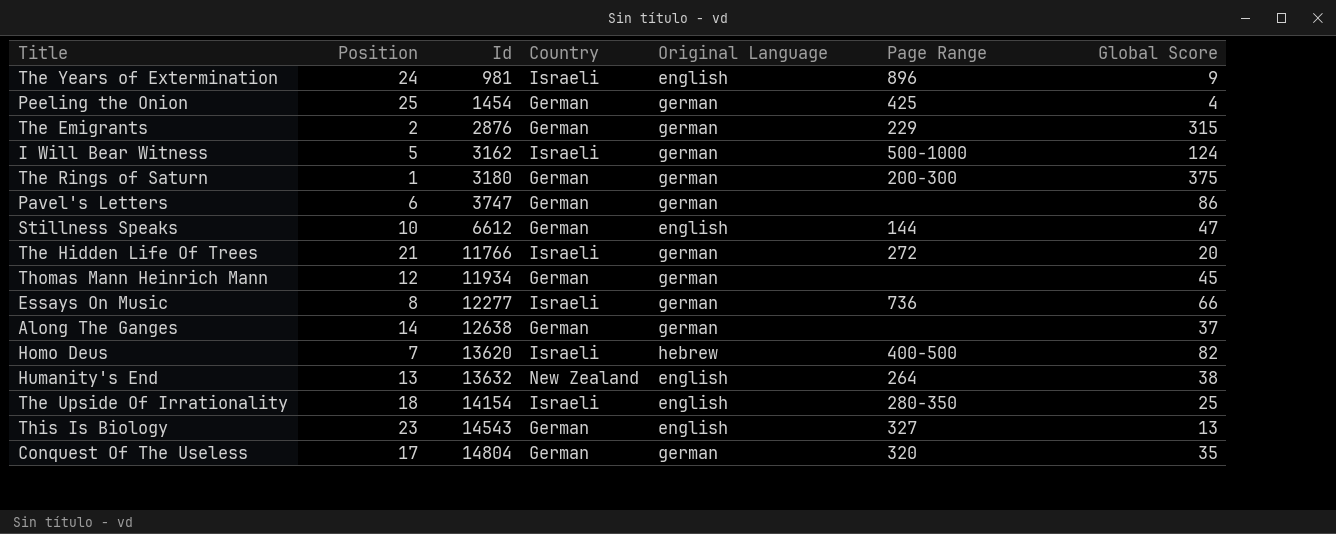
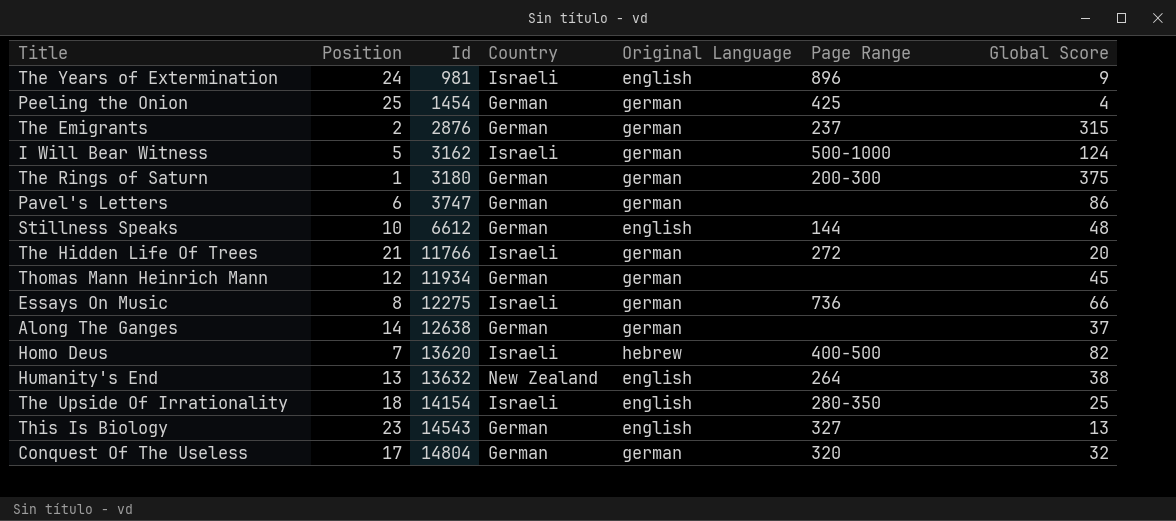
The Emigrants | Page Range: 229 -> 237
Stillness Speaks | Global Score: 47 -> 48
Essays On Music | Id: 12277 -> 12275
Conquest Of The Useless | Global Score: 35 -> 32

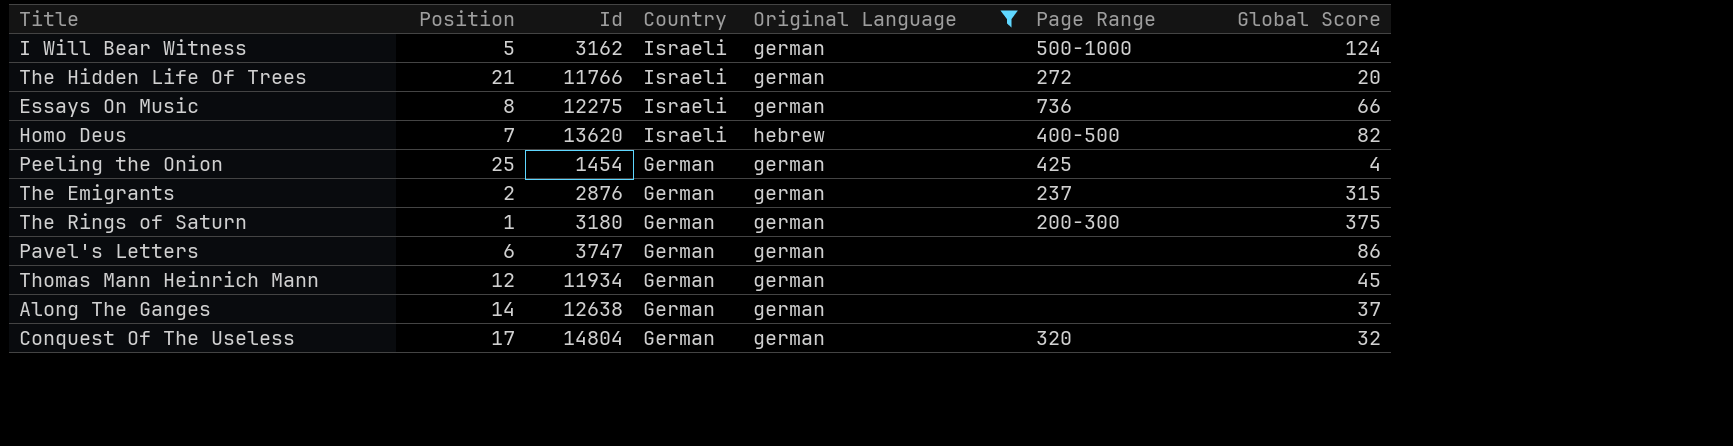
filter: none -> Original Language != english
row order: Id ascending -> Country descending

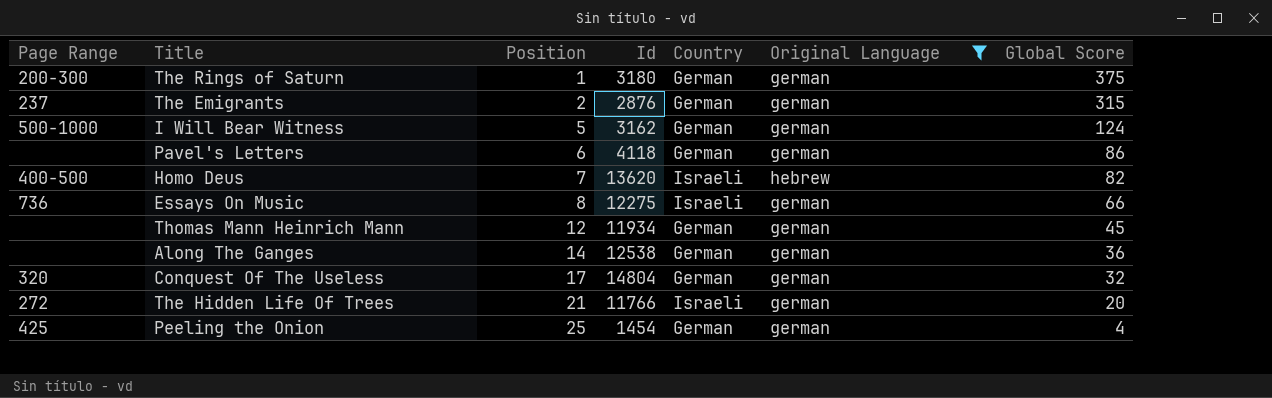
row order: Country descending -> Position ascending
column Page Range | position: 6 -> 1
I Will Bear Witness | Country: Israeli -> German
Pavel's Letters | Id: 3747 -> 4118
Along The Ganges | Id: 12638 -> 12538
Along The Ganges | Global Score: 37 -> 36

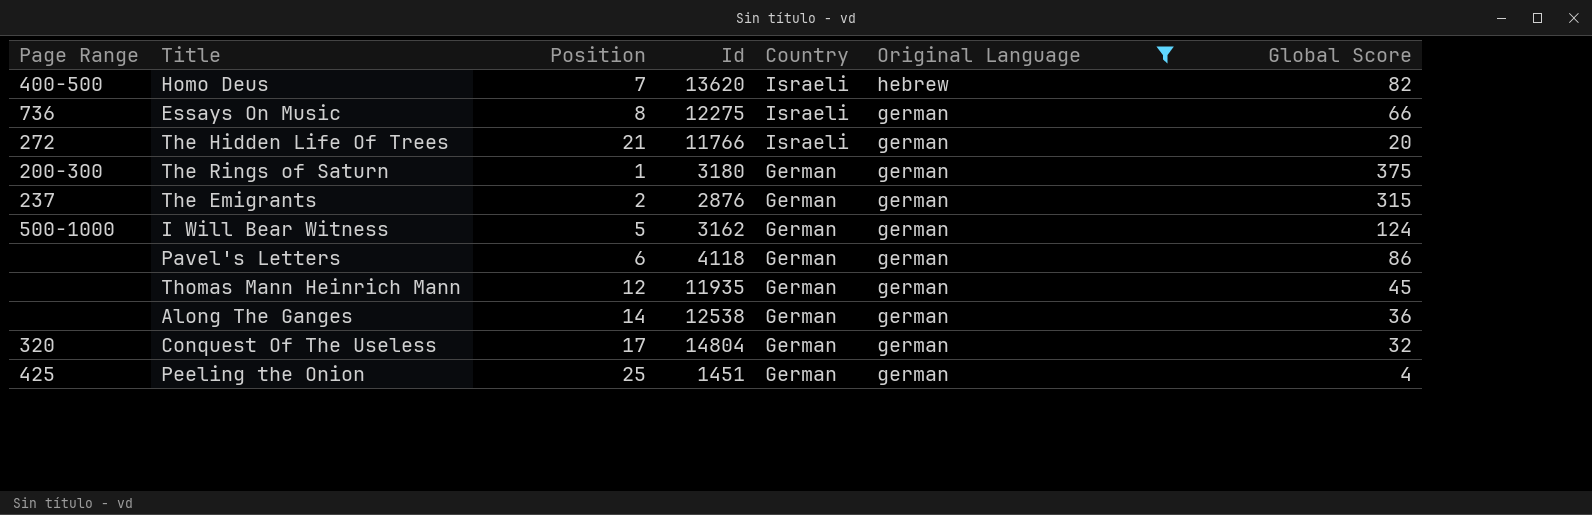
row order: Position ascending -> Country descending
Thomas Mann Heinrich Mann | Id: 11934 -> 11935
Peeling the Onion | Id: 1454 -> 1451

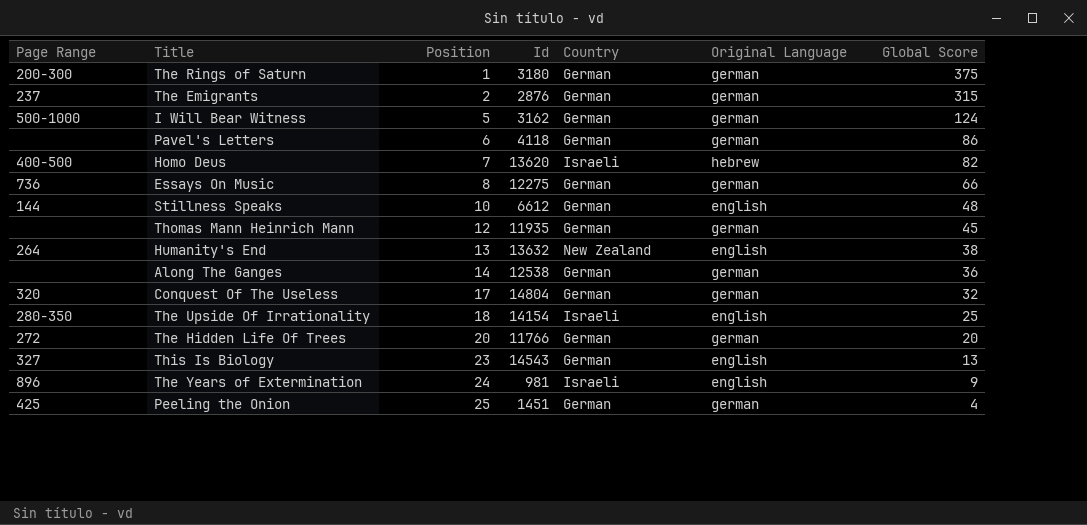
filter: Original Language != english -> none
row order: Country descending -> Position ascending
Essays On Music | Country: Israeli -> German
The Hidden Life Of Trees | Position: 21 -> 20
The Hidden Life Of Trees | Country: Israeli -> German

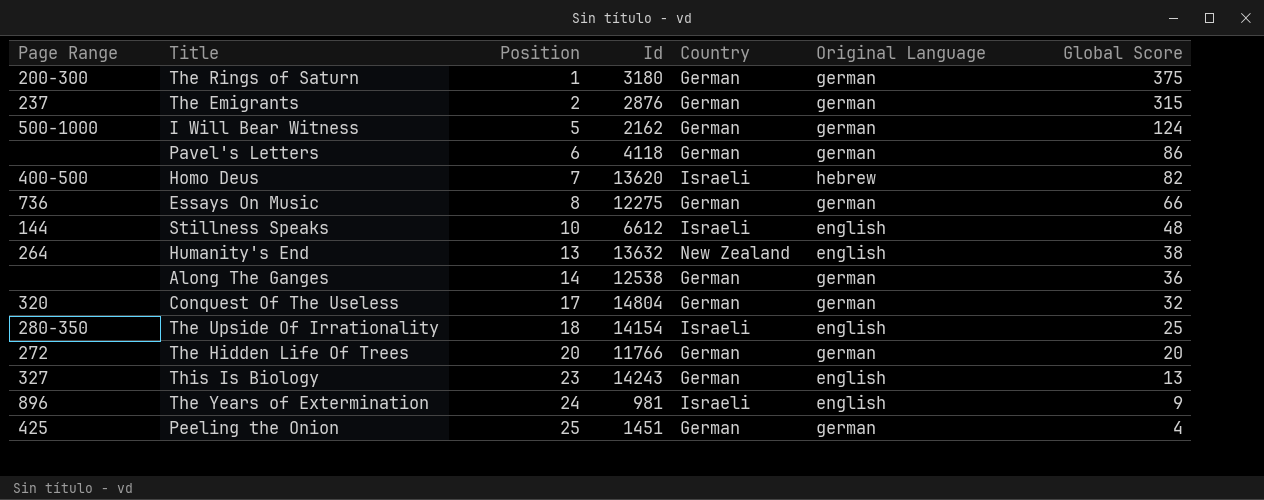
row Thomas Mann Heinrich Mann: none | 12 | 11935 | German | german | 45 -> none
I Will Bear Witness | Id: 3162 -> 2162
Stillness Speaks | Country: German -> Israeli
This Is Biology | Id: 14543 -> 14243

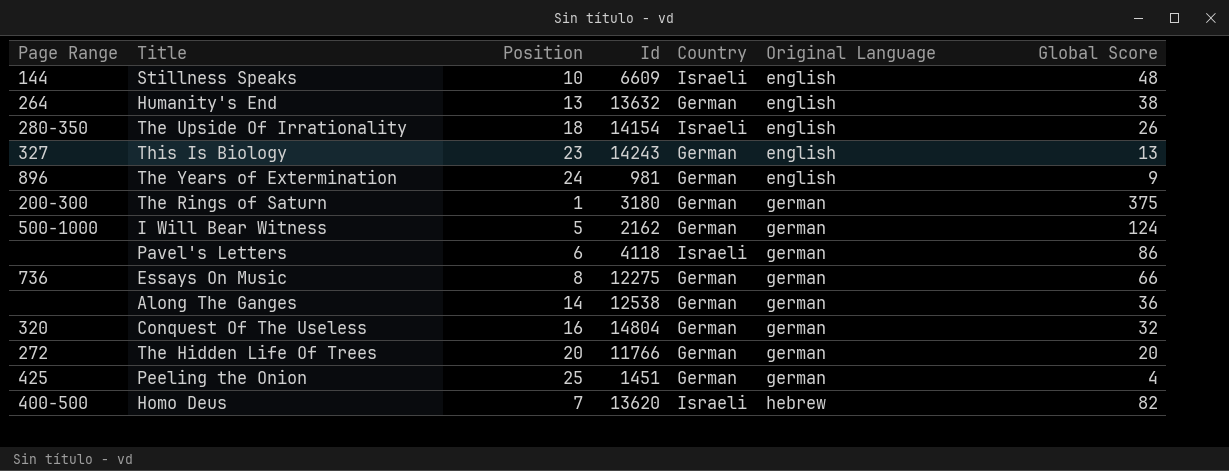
row order: Position ascending -> Original Language ascending
row The Emigrants: 237 | 2 | 2876 | German | german | 315 -> none
Stillness Speaks | Id: 6612 -> 6609
Humanity's End | Country: New Zealand -> German
The Upside Of Irrationality | Global Score: 25 -> 26
The Years of Extermination | Country: Israeli -> German
Pavel's Letters | Country: German -> Israeli
Conquest Of The Useless | Position: 17 -> 16

